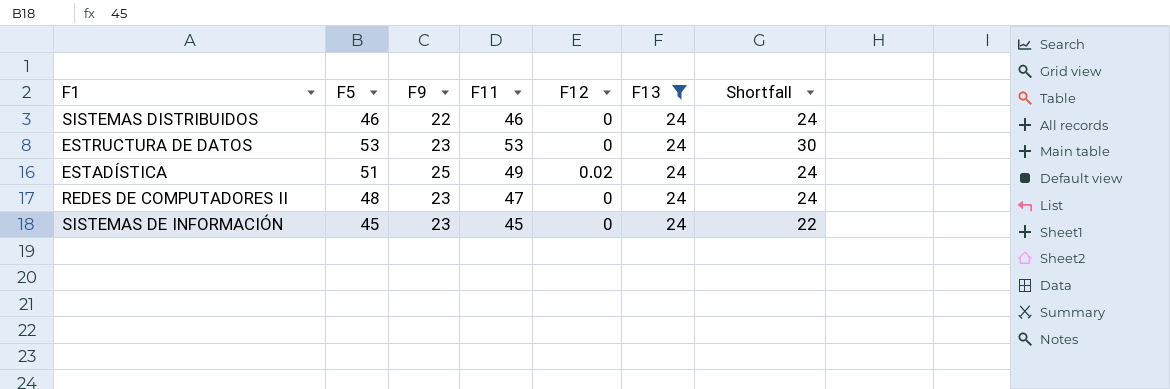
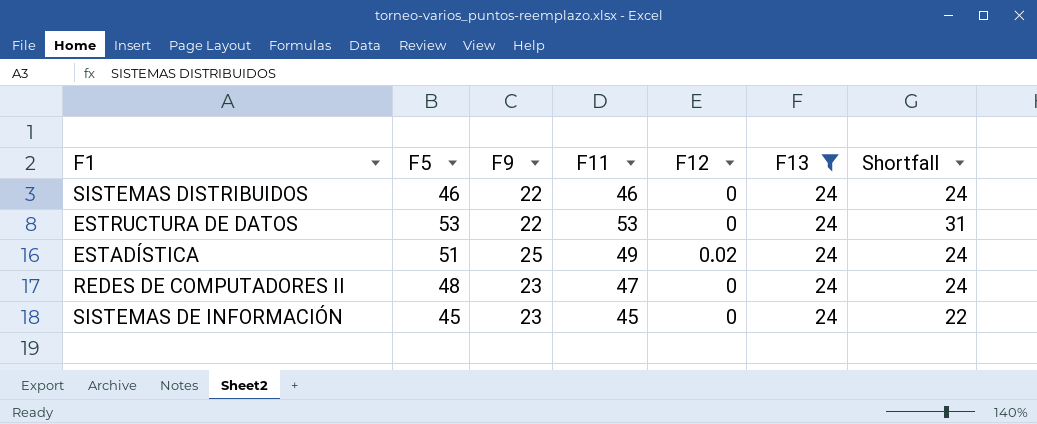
ESTRUCTURA DE DATOS | F9: 23 -> 22
ESTRUCTURA DE DATOS | Shortfall: 30 -> 31

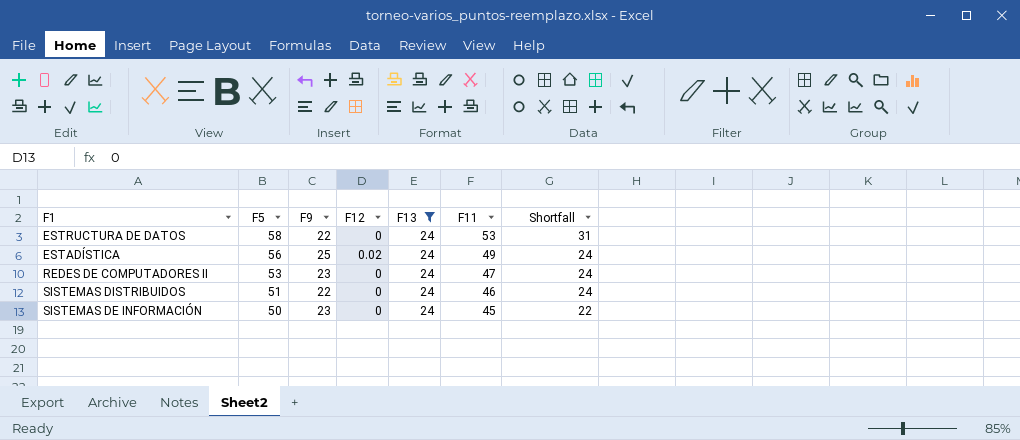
row order: none -> F5 descending
column F11 | position: 4 -> 6
ESTRUCTURA DE DATOS | F5: 53 -> 58
ESTADÍSTICA | F5: 51 -> 56
REDES DE COMPUTADORES II | F5: 48 -> 53
SISTEMAS DISTRIBUIDOS | F5: 46 -> 51
SISTEMAS DE INFORMACIÓN | F5: 45 -> 50

